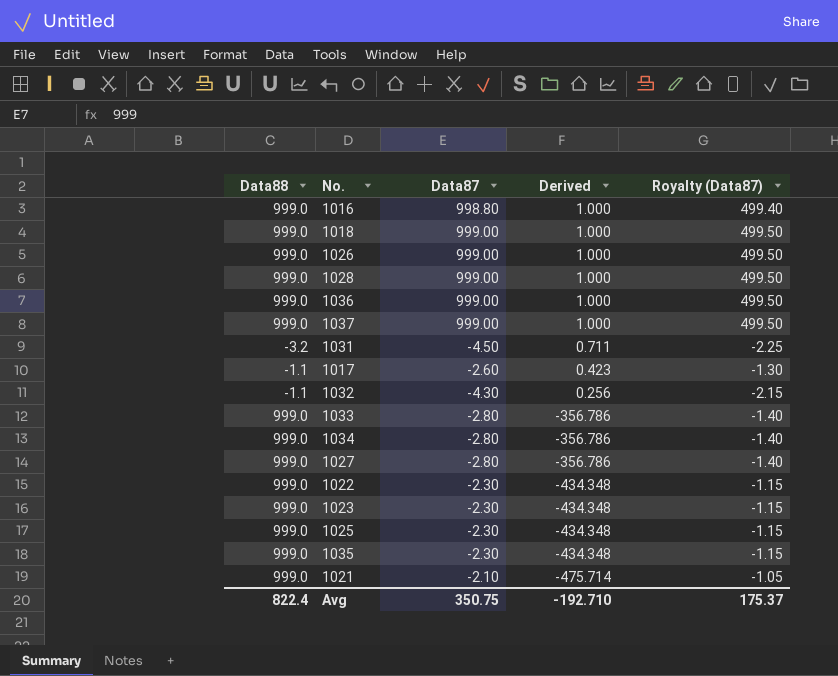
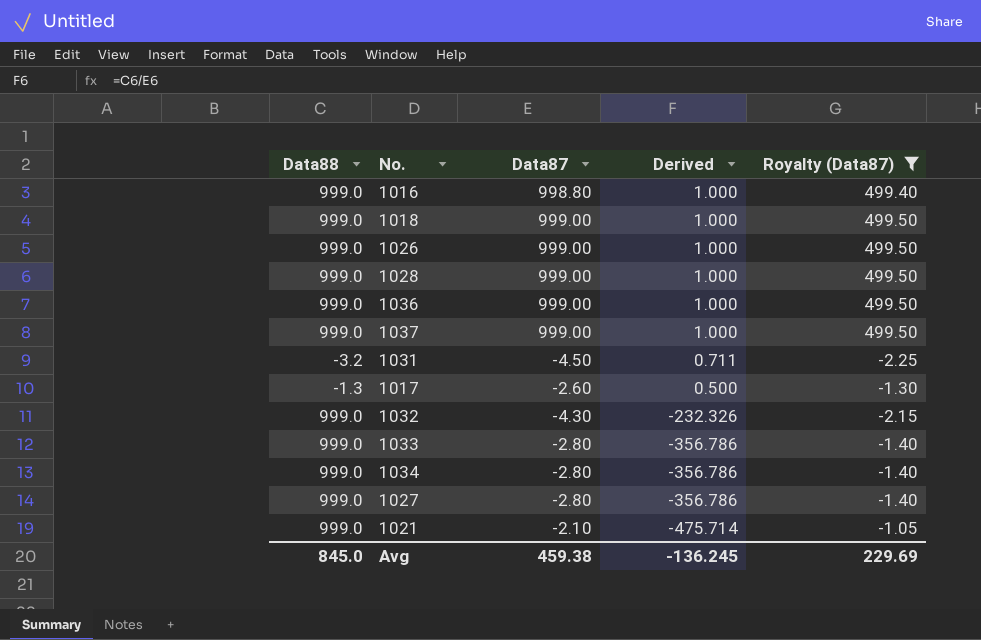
filter: none -> Royalty (Data87) != -1.15
1017 | Data88: -1.1 -> -1.3
1017 | Derived: 0.423 -> 0.500
1032 | Data88: -1.1 -> 999.0
1032 | Derived: 0.256 -> -232.326
Avg | Data88: 822.4 -> 845.0
Avg | Data87: 350.75 -> 459.38
Avg | Derived: -192.710 -> -136.245
Avg | Royalty (Data87): 175.37 -> 229.69

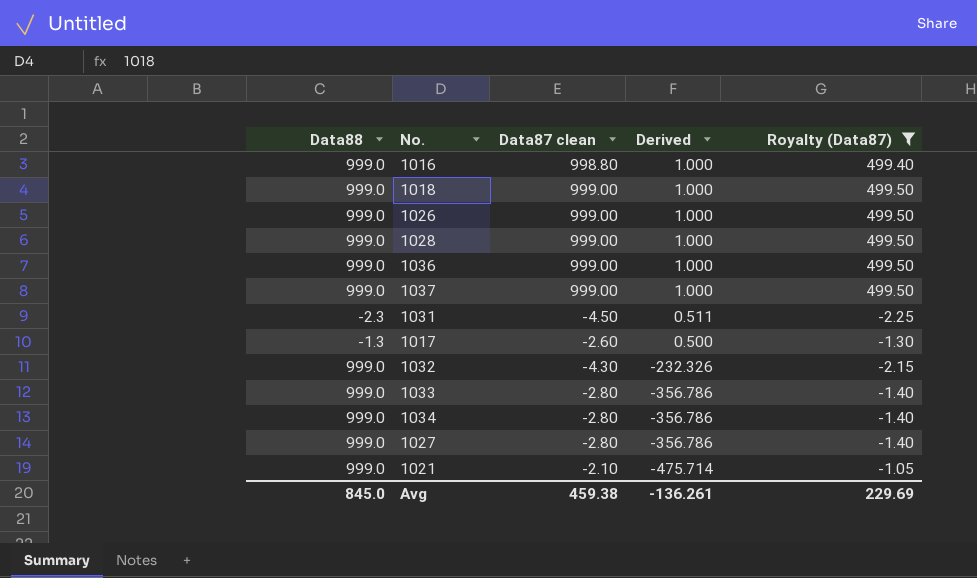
column name: Data87 -> Data87 clean
1031 | Data88: -3.2 -> -2.3
1031 | Derived: 0.711 -> 0.511
Avg | Derived: -136.245 -> -136.261

